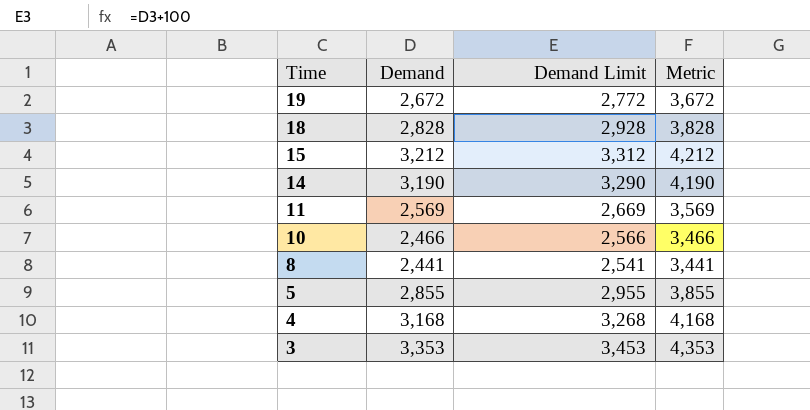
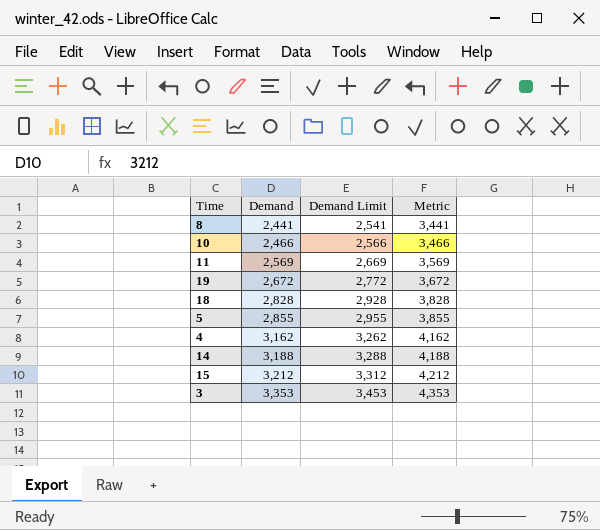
row order: Time descending -> Demand ascending
4 | Demand: 3,168 -> 3,162
4 | Demand Limit: 3,268 -> 3,262
4 | Metric: 4,168 -> 4,162
14 | Demand: 3,190 -> 3,188
14 | Demand Limit: 3,290 -> 3,288
14 | Metric: 4,190 -> 4,188

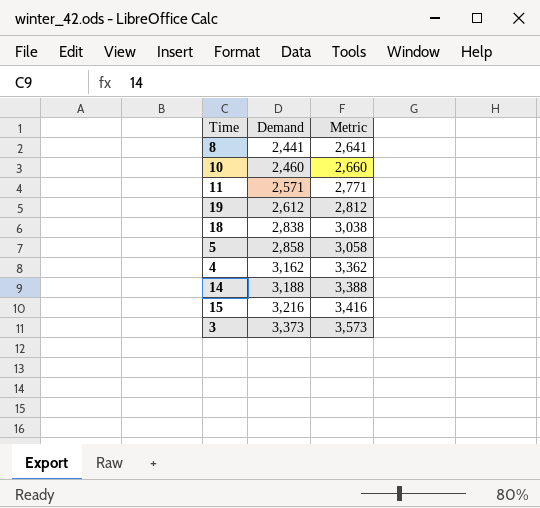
column Demand Limit | formula: [Demand] + 100 -> none
column Metric | formula: [Demand] + 1000 -> [Demand] + 200
10 | Demand: 2,466 -> 2,460
11 | Demand: 2,569 -> 2,571
19 | Demand: 2,672 -> 2,612
18 | Demand: 2,828 -> 2,838
5 | Demand: 2,855 -> 2,858
15 | Demand: 3,212 -> 3,216
3 | Demand: 3,353 -> 3,373

